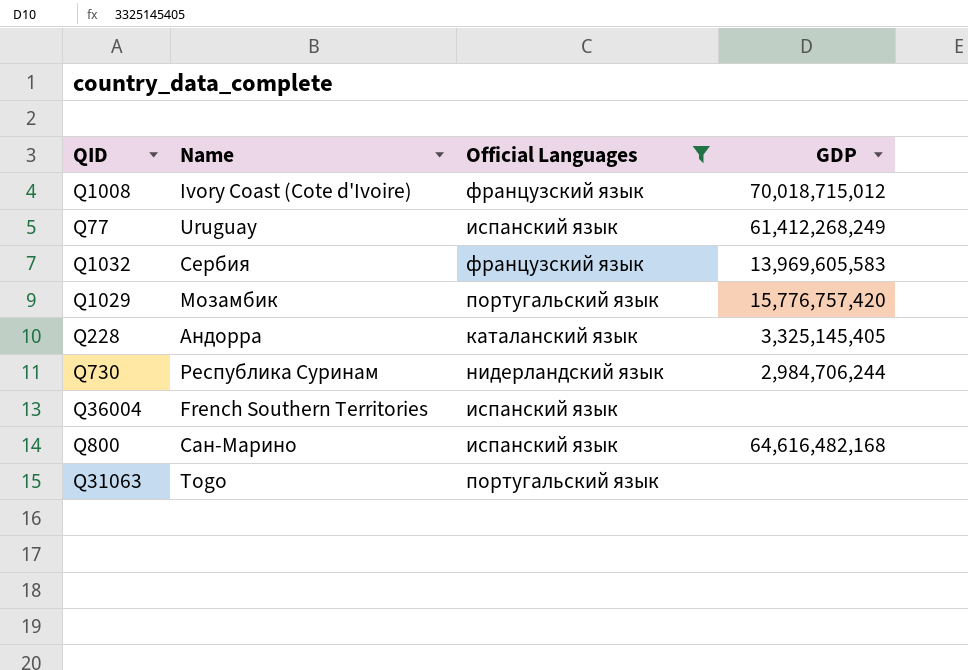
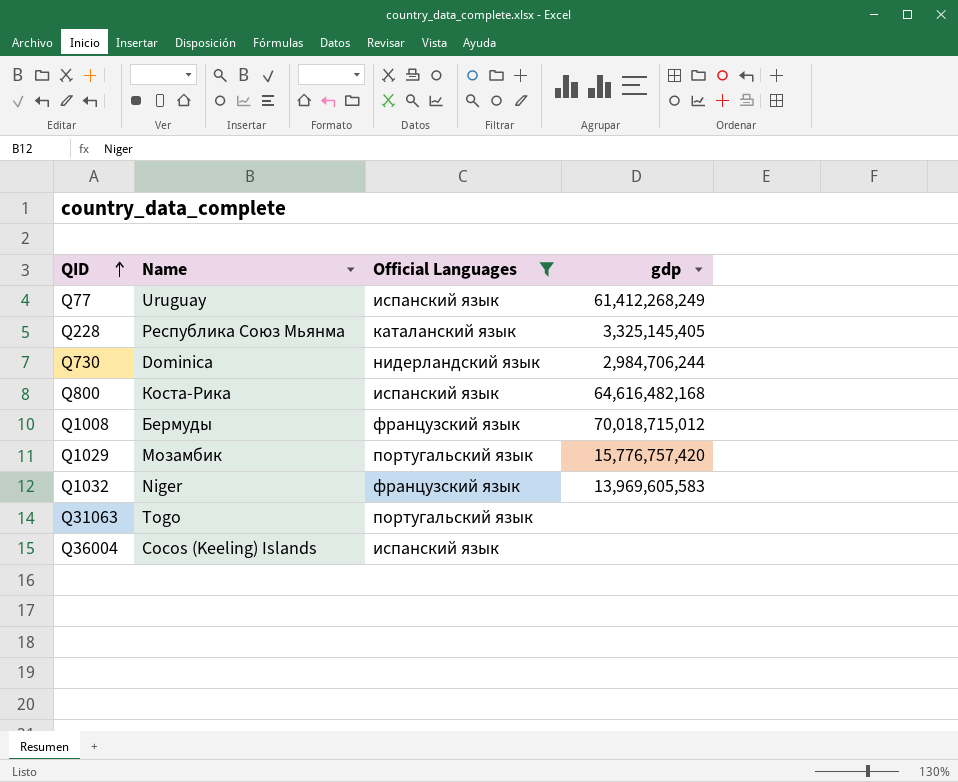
row order: none -> QID ascending
column name: GDP -> gdp
Q228 | Name: Андорра -> Республика Союз Мьянма
Q730 | Name: Республика Суринам -> Dominica
Q800 | Name: Сан-Марино -> Коста-Рика
Q1008 | Name: Ivory Coast (Cote d'Ivoire) -> Бермуды
Q1032 | Name: Сербия -> Niger
Q36004 | Name: French Southern Territories -> Cocos (Keeling) Islands

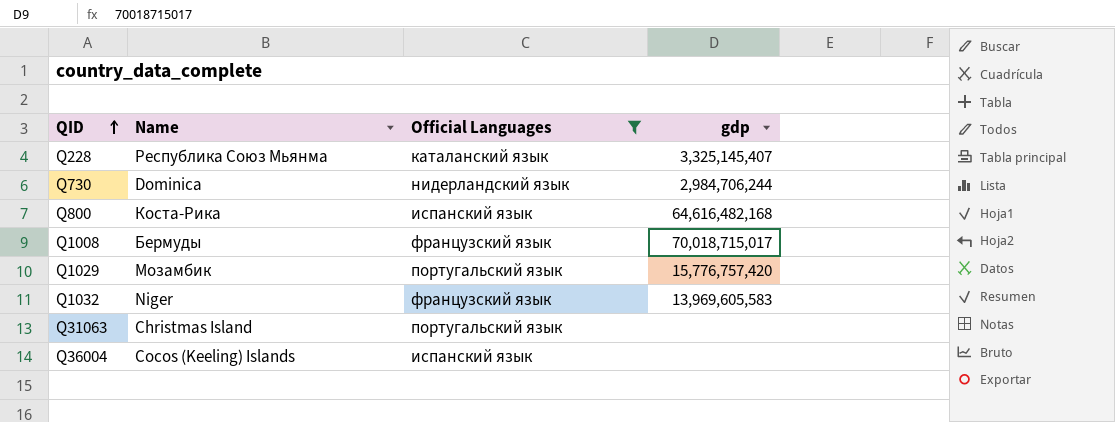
row Q77: Uruguay | испанский язык | 61,412,268,249 -> none
Q228 | gdp: 3,325,145,405 -> 3,325,145,407
Q1008 | gdp: 70,018,715,012 -> 70,018,715,017
Q31063 | Name: Togo -> Christmas Island

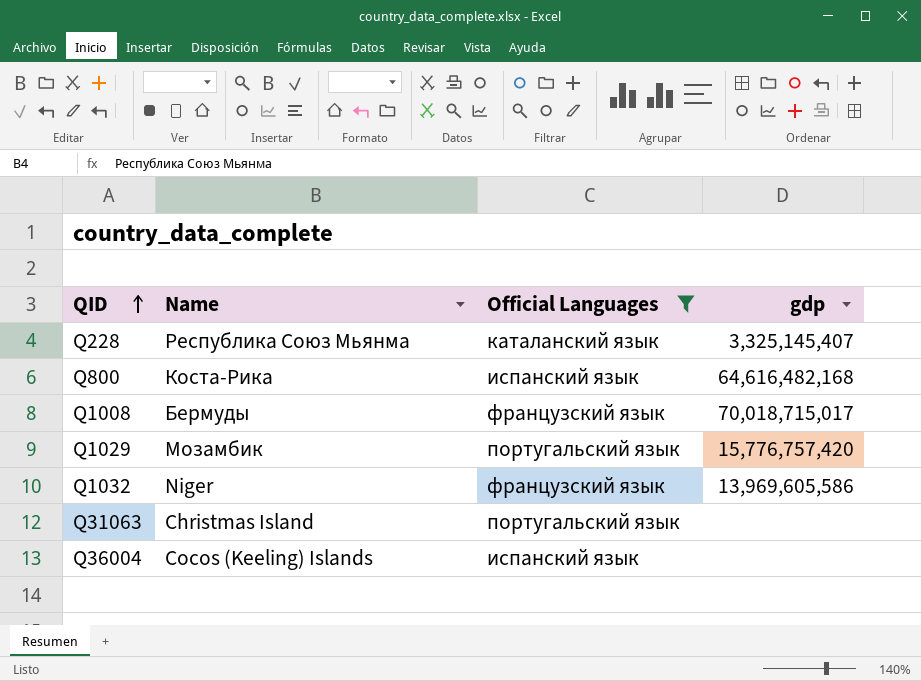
row Q730: Dominica | нидерландский язык | 2,984,706,244 -> none
Q1032 | gdp: 13,969,605,583 -> 13,969,605,586

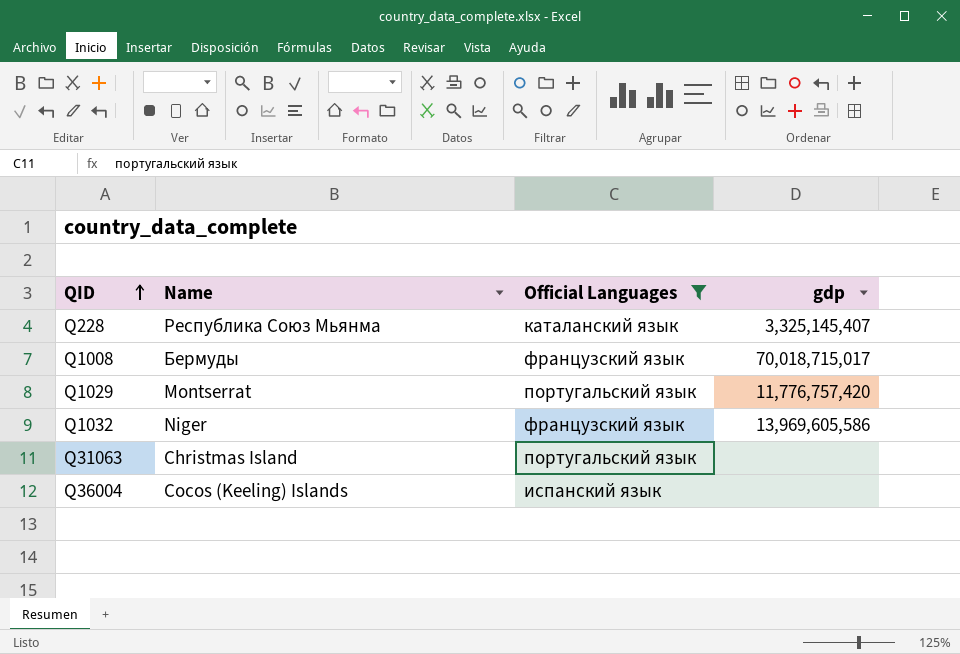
row Q800: Коста-Рика | испанский язык | 64,616,482,168 -> none
Q1029 | Name: Мозамбик -> Montserrat
Q1029 | gdp: 15,776,757,420 -> 11,776,757,420

